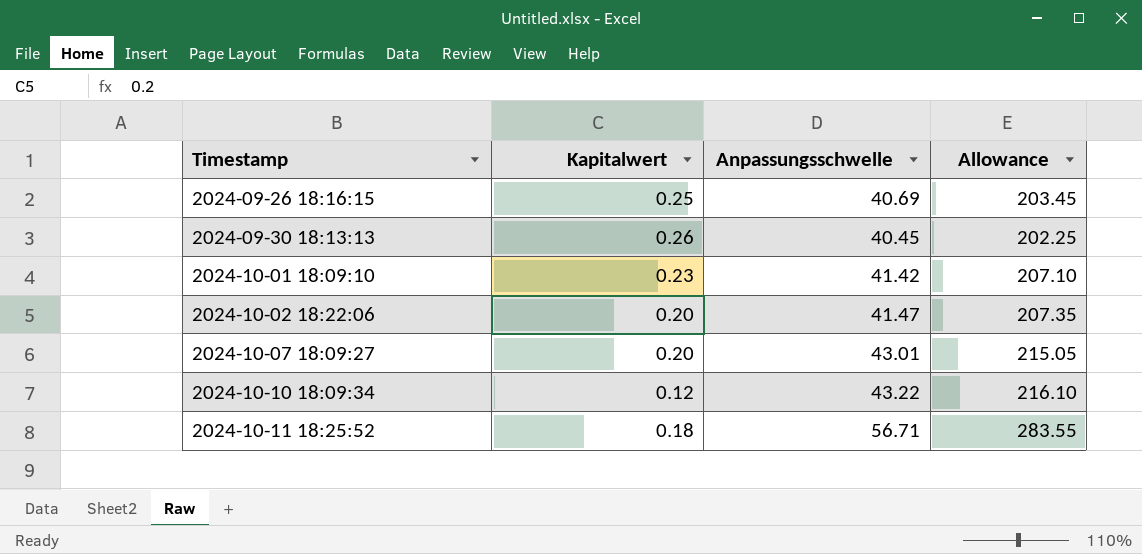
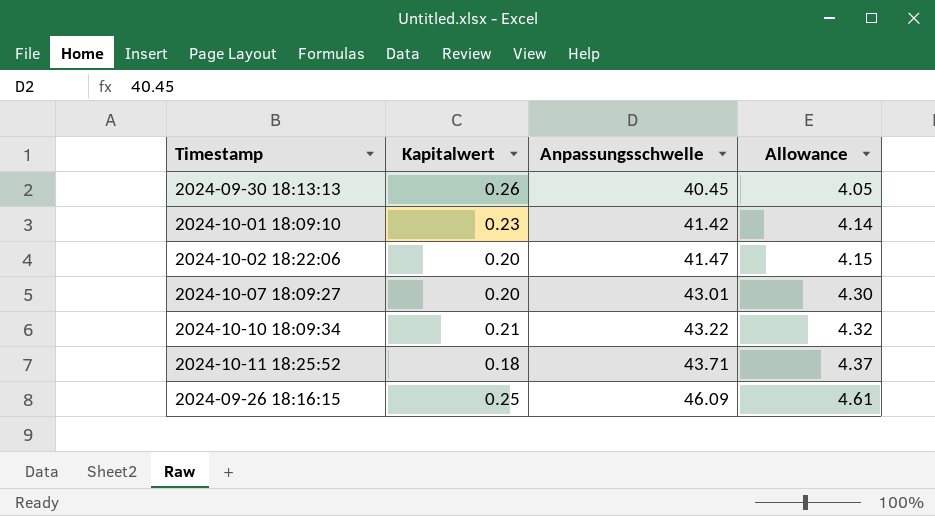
row order: Timestamp ascending -> Anpassungsschwelle ascending
column Allowance | formula: [Anpassungsschwelle] * 5 -> [Anpassungsschwelle] * 0.1
2024-10-10 18:09:34 | Kapitalwert: 0.12 -> 0.21
2024-10-11 18:25:52 | Anpassungsschwelle: 56.71 -> 43.71
2024-09-26 18:16:15 | Anpassungsschwelle: 40.69 -> 46.09

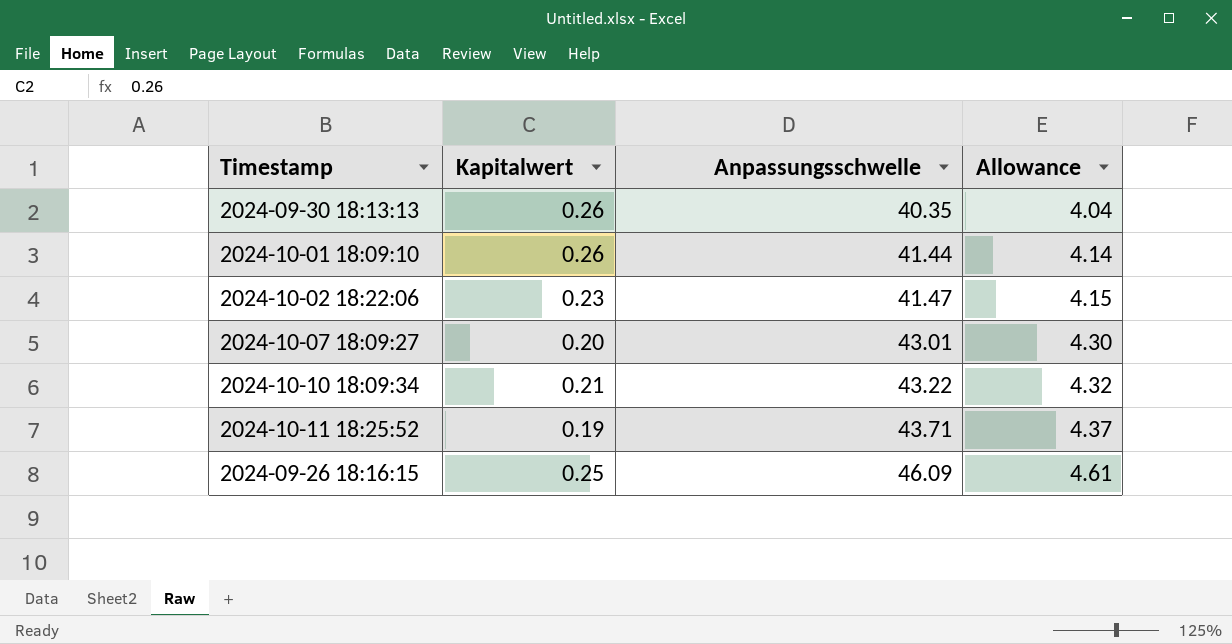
2024-09-30 18:13:13 | Anpassungsschwelle: 40.45 -> 40.35
2024-09-30 18:13:13 | Allowance: 4.05 -> 4.04
2024-10-01 18:09:10 | Kapitalwert: 0.23 -> 0.26
2024-10-01 18:09:10 | Anpassungsschwelle: 41.42 -> 41.44
2024-10-02 18:22:06 | Kapitalwert: 0.20 -> 0.23
2024-10-11 18:25:52 | Kapitalwert: 0.18 -> 0.19

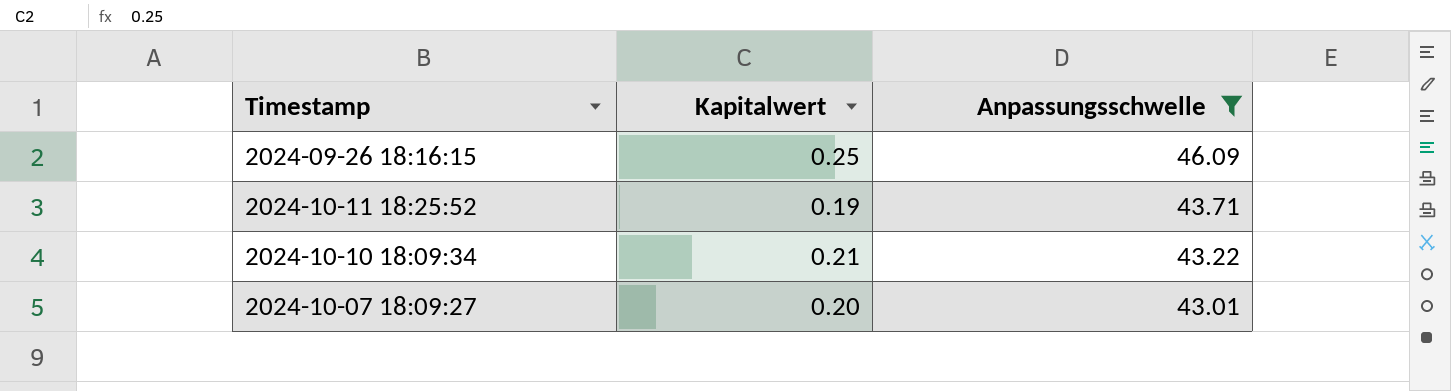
filter: none -> Anpassungsschwelle >= 43.01
row order: Anpassungsschwelle ascending -> Anpassungsschwelle descending
column Allowance | formula: [Anpassungsschwelle] * 0.1 -> none

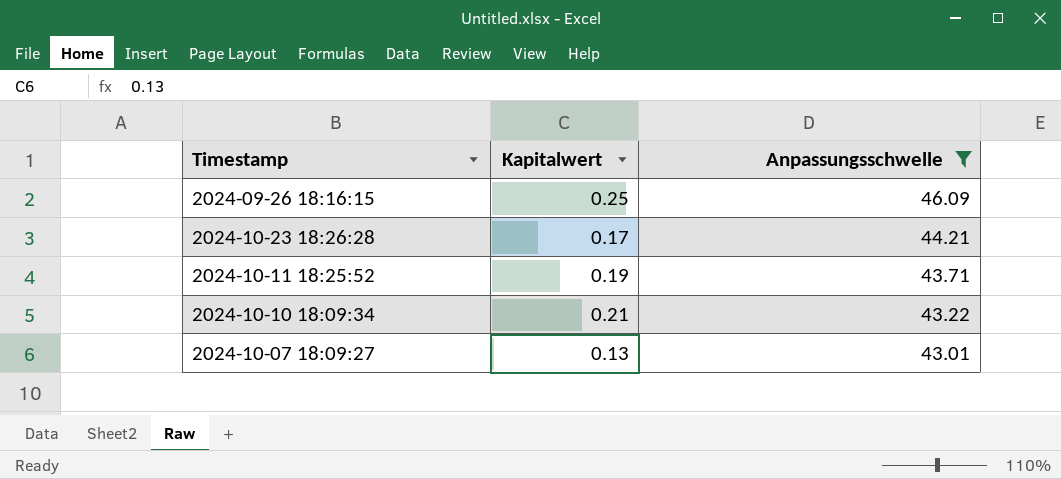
row 2024-10-23 18:26:28: none -> 0.17 | 44.21
2024-10-07 18:09:27 | Kapitalwert: 0.20 -> 0.13

